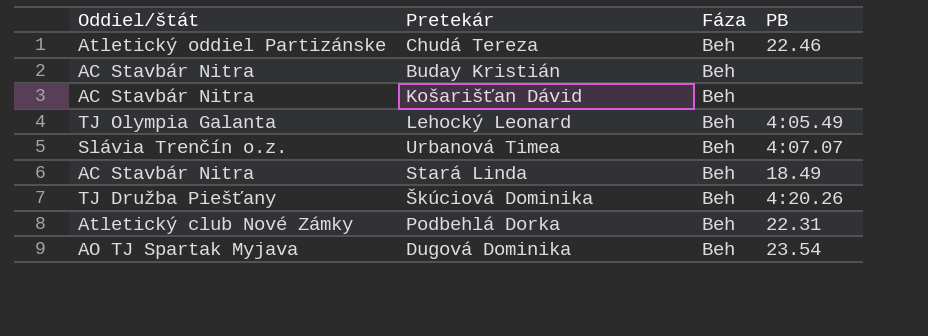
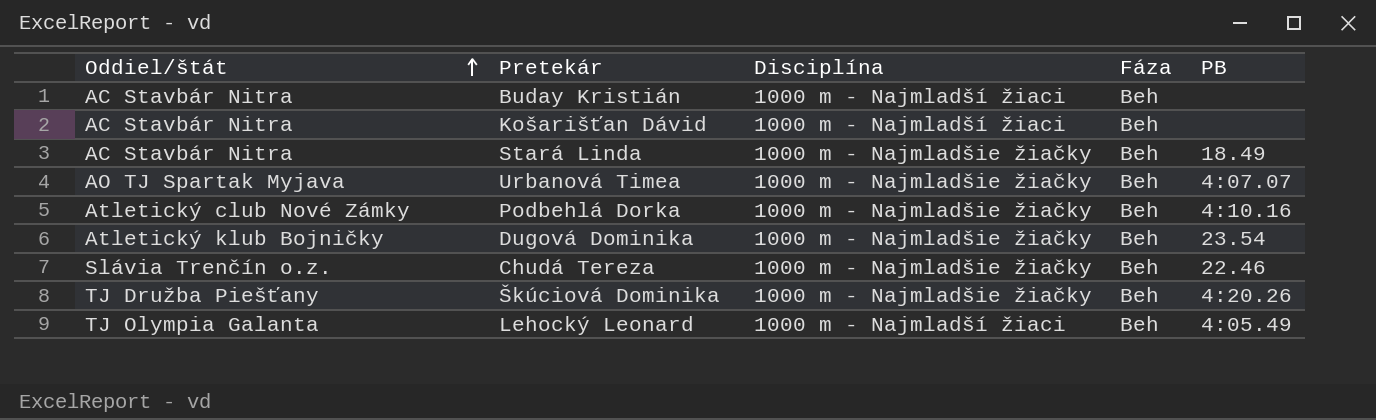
row order: none -> Oddiel/štát ascending
column Disciplína | position: none -> 3
Urbanová Timea | Oddiel/štát: Slávia Trenčín o.z. -> AO TJ Spartak Myjava
Podbehlá Dorka | PB: 22.31 -> 4:10.16
Dugová Dominika | Oddiel/štát: AO TJ Spartak Myjava -> Atletický klub Bojničky
Chudá Tereza | Oddiel/štát: Atletický oddiel Partizánske -> Slávia Trenčín o.z.

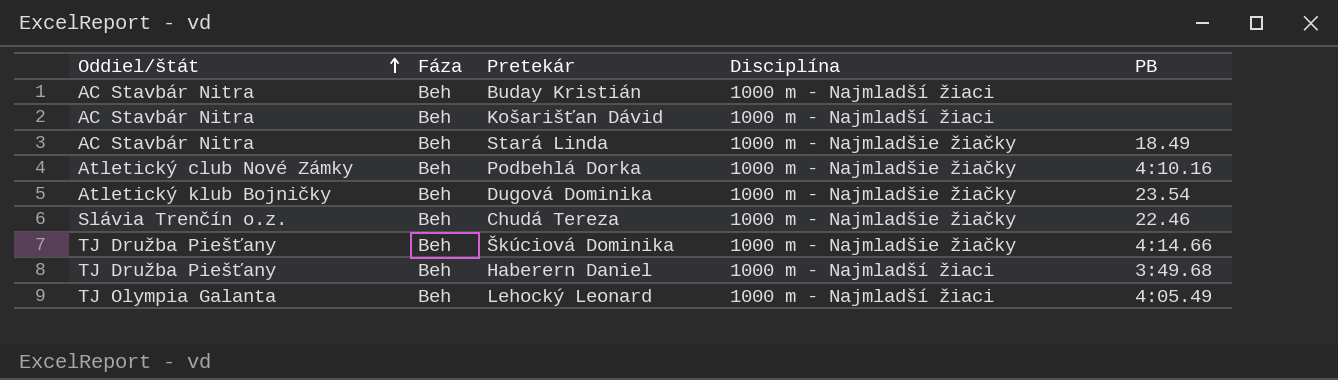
column Fáza | position: 4 -> 2
row Urbanová Timea: AO TJ Spartak Myjava | 1000 m - Najmladšie žiačky | Beh | 4:07.07 -> none
Škúciová Dominika | PB: 4:20.26 -> 4:14.66
row Haberern Daniel: none -> TJ Družba Piešťany | Beh | 1000 m - Najmladší žiaci | 3:49.68

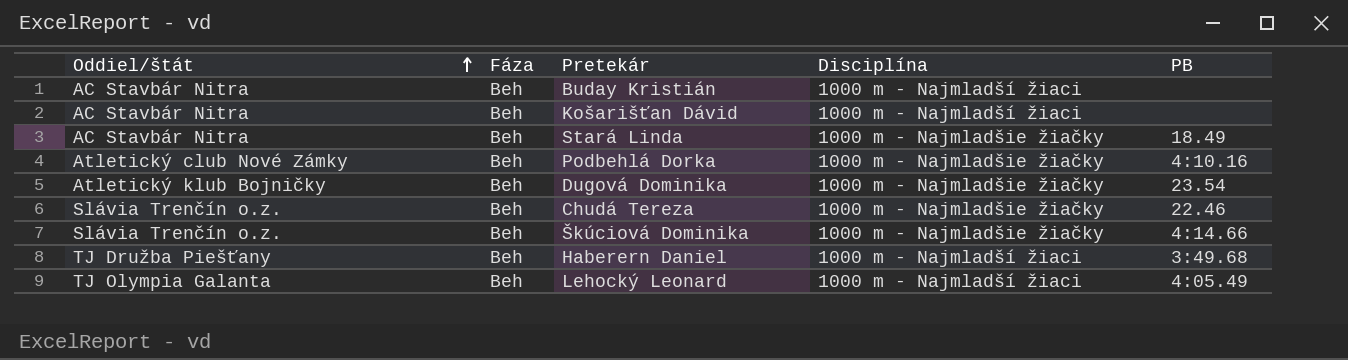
Škúciová Dominika | Oddiel/štát: TJ Družba Piešťany -> Slávia Trenčín o.z.

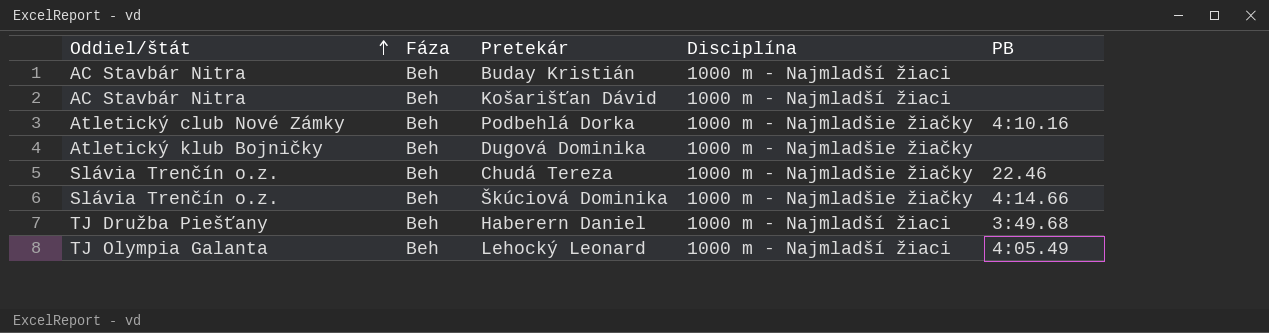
row Stará Linda: AC Stavbár Nitra | Beh | 1000 m - Najmladšie žiačky | 18.49 -> none
Dugová Dominika | PB: 23.54 -> none

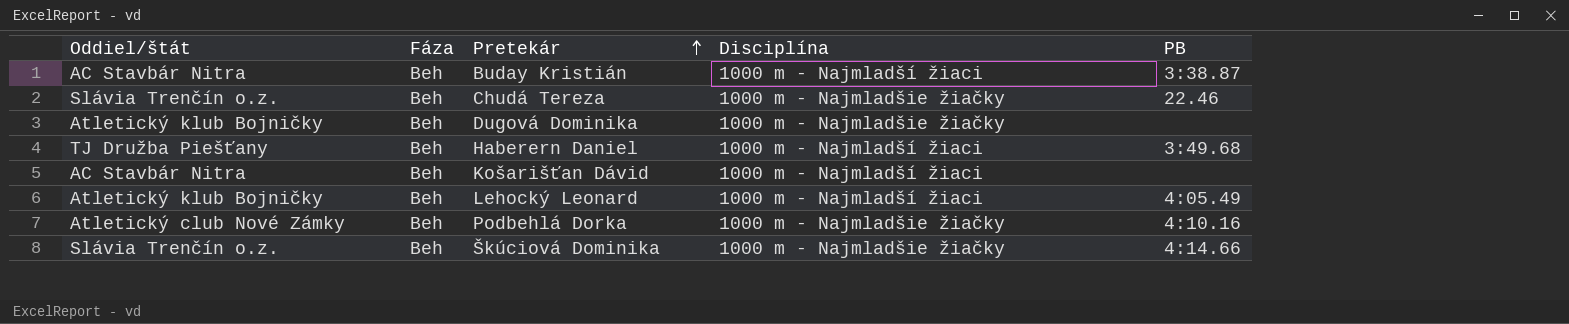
row order: Oddiel/štát ascending -> Pretekár ascending
Buday Kristián | PB: none -> 3:38.87
Lehocký Leonard | Oddiel/štát: TJ Olympia Galanta -> Atletický klub Bojničky

